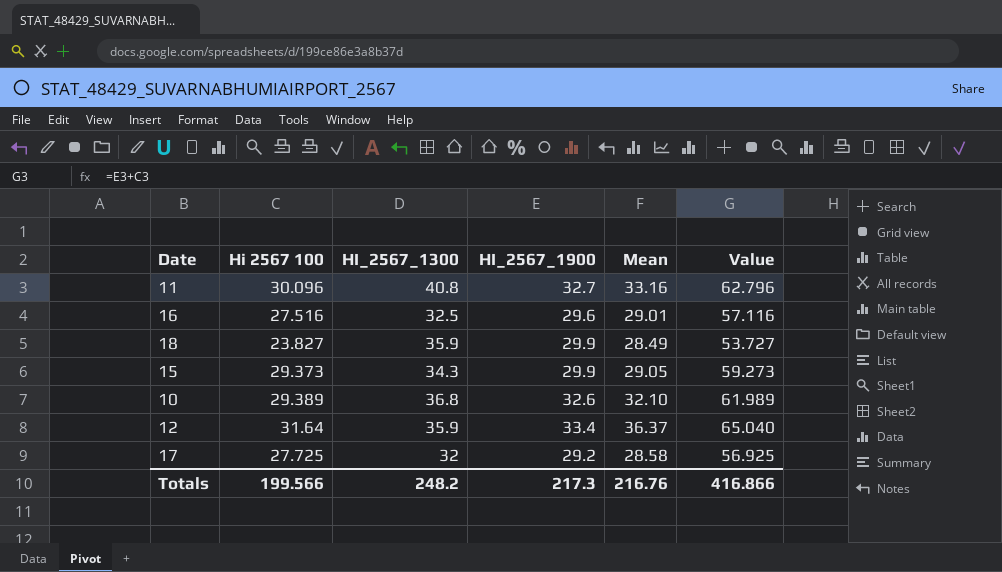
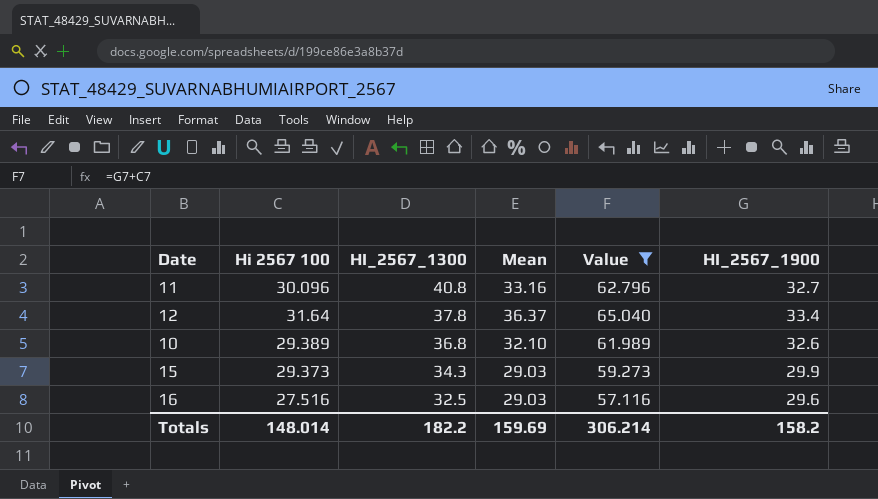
filter: none -> Value >= 57.116
row order: none -> HI_2567_1300 descending
column HI_2567_1900 | position: 4 -> 6
12 | HI_2567_1300: 35.9 -> 37.8
15 | Mean: 29.05 -> 29.03
16 | Mean: 29.01 -> 29.03
Totals | Hi 2567 100: 199.566 -> 148.014
Totals | HI_2567_1300: 248.2 -> 182.2
Totals | Mean: 216.76 -> 159.69
Totals | Value: 416.866 -> 306.214
Totals | HI_2567_1900: 217.3 -> 158.2

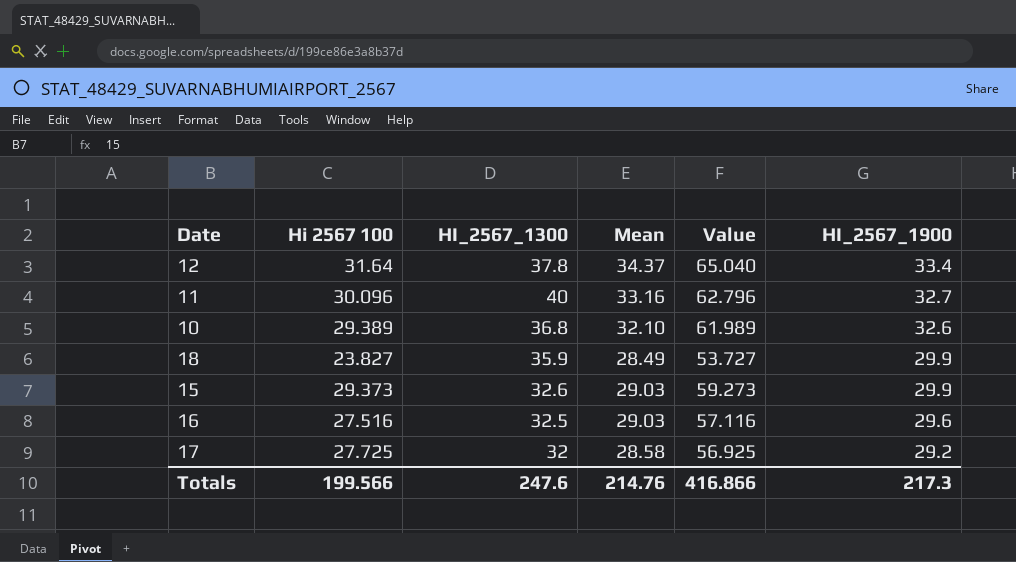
filter: Value >= 57.116 -> none
row order: HI_2567_1300 descending -> HI_2567_1900 descending
12 | Mean: 36.37 -> 34.37
11 | HI_2567_1300: 40.8 -> 40
15 | HI_2567_1300: 34.3 -> 32.6
Totals | Hi 2567 100: 148.014 -> 199.566
Totals | HI_2567_1300: 182.2 -> 247.6
Totals | Mean: 159.69 -> 214.76
Totals | Value: 306.214 -> 416.866
Totals | HI_2567_1900: 158.2 -> 217.3

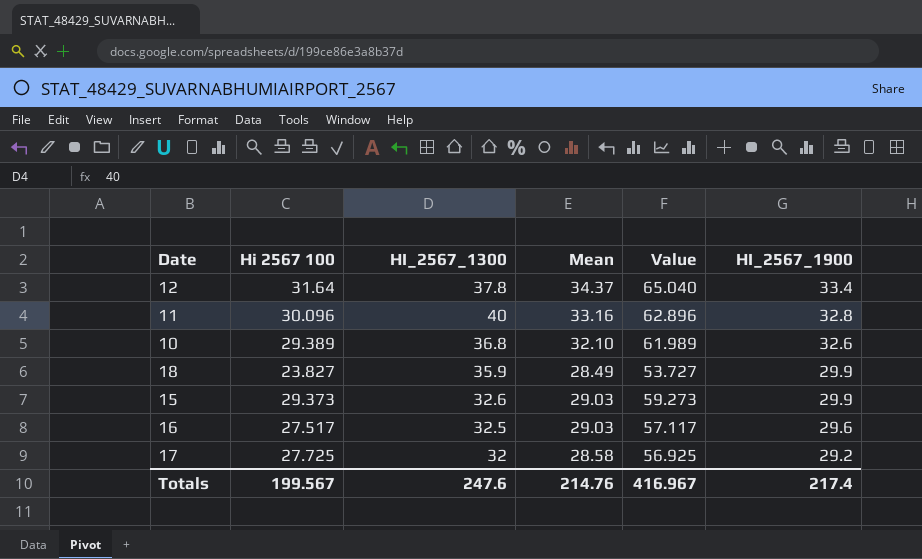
11 | Value: 62.796 -> 62.896
11 | HI_2567_1900: 32.7 -> 32.8
16 | Hi 2567 100: 27.516 -> 27.517
16 | Value: 57.116 -> 57.117
Totals | Hi 2567 100: 199.566 -> 199.567
Totals | Value: 416.866 -> 416.967
Totals | HI_2567_1900: 217.3 -> 217.4

